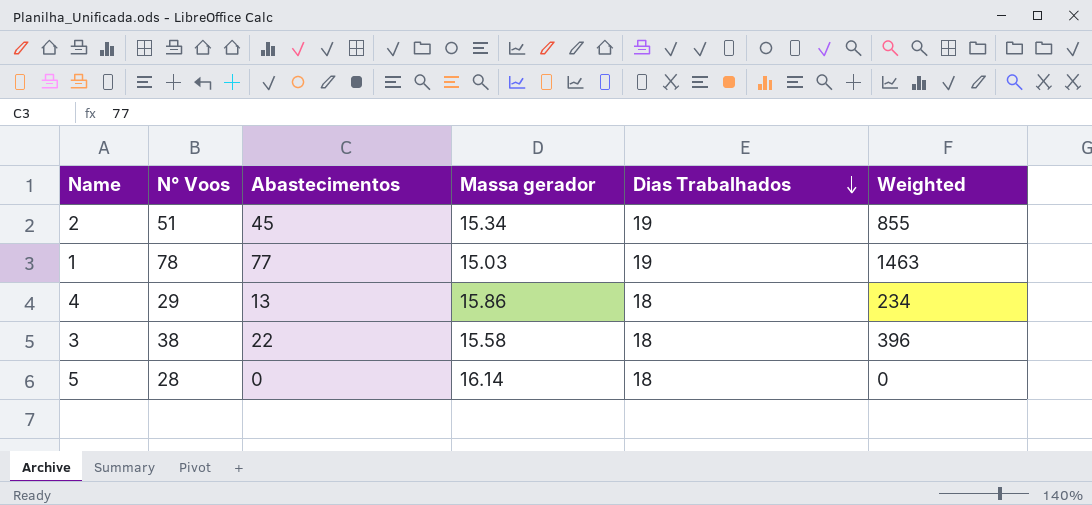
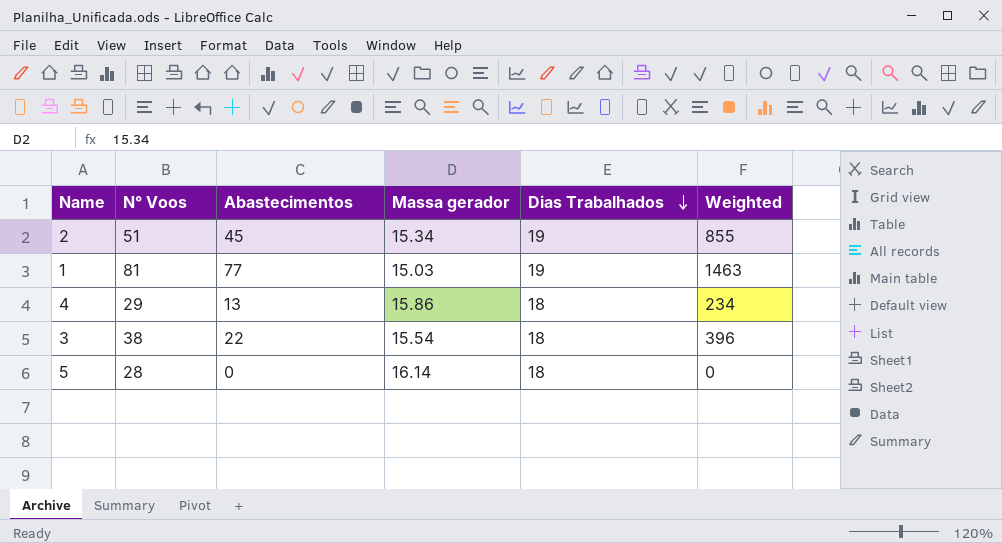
1 | N° Voos: 78 -> 81
3 | Massa gerador: 15.58 -> 15.54

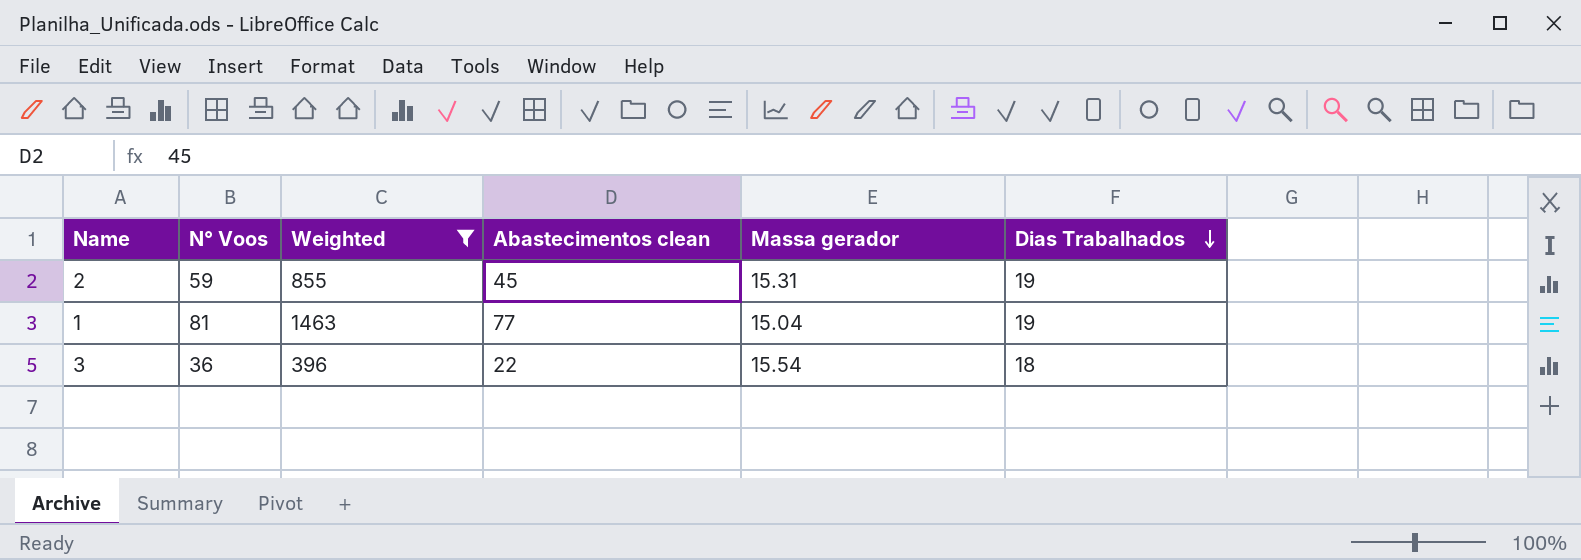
filter: none -> Weighted >= 396
column Weighted | position: 6 -> 3
column name: Abastecimentos -> Abastecimentos clean
2 | N° Voos: 51 -> 59
2 | Massa gerador: 15.34 -> 15.31
1 | Massa gerador: 15.03 -> 15.04
3 | N° Voos: 38 -> 36

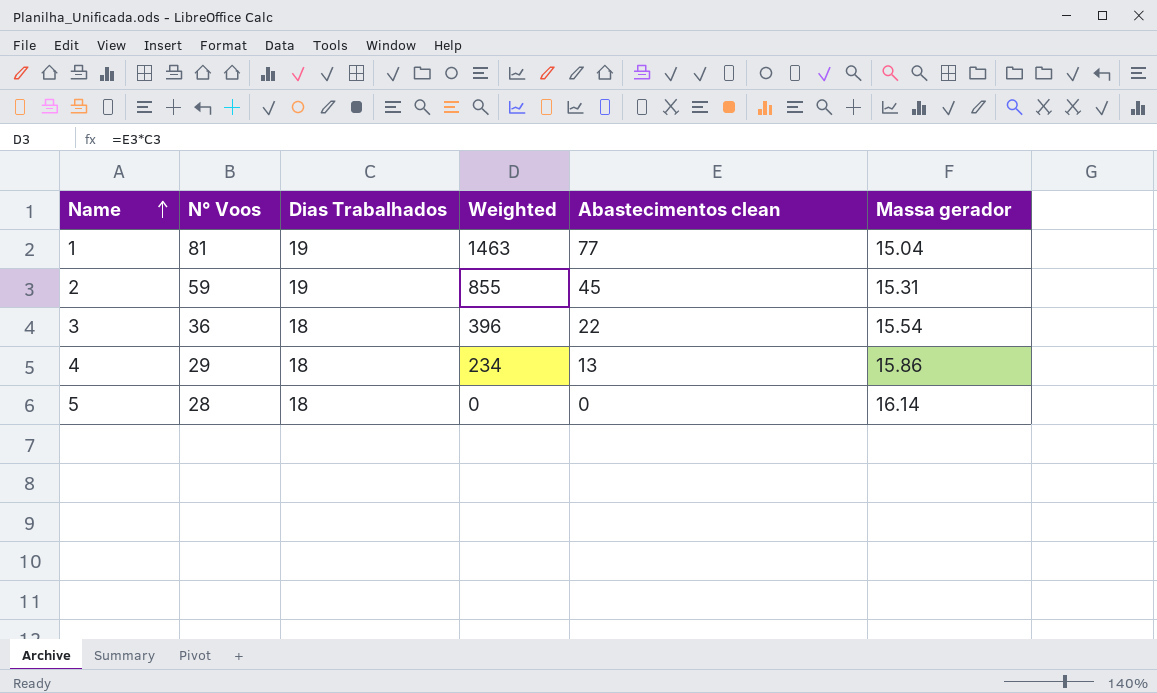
filter: Weighted >= 396 -> none
row order: Dias Trabalhados descending -> Name ascending
column Dias Trabalhados | position: 6 -> 3

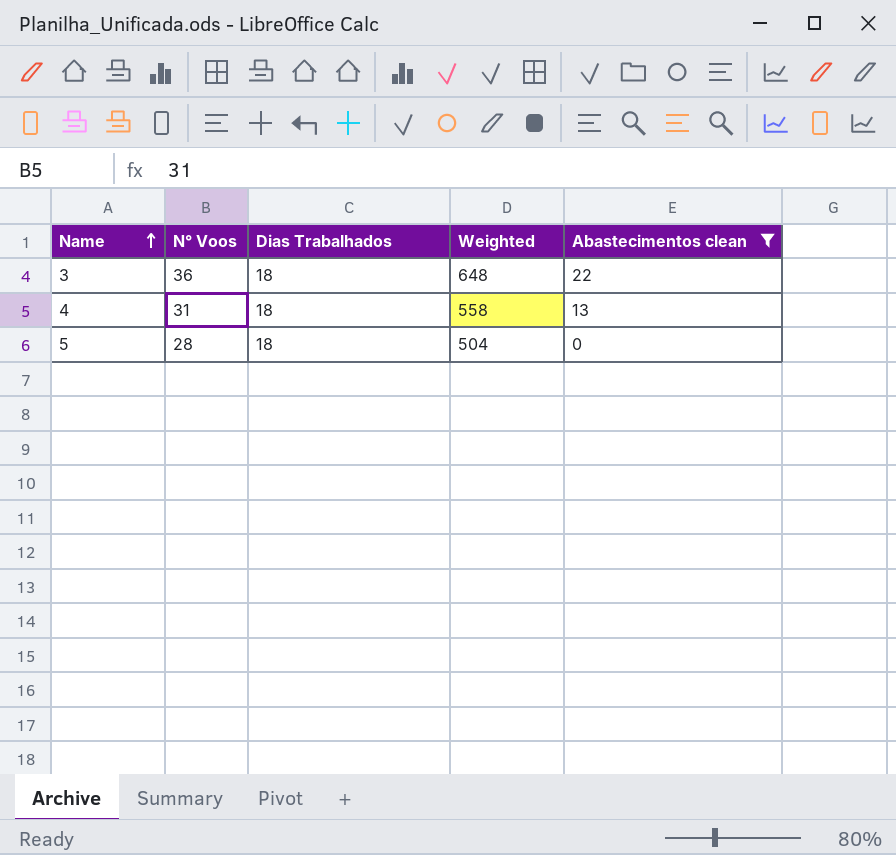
filter: none -> Abastecimentos clean <= 22
column Massa gerador | position: 6 -> none
column Weighted | formula: [Dias Trabalhados] * [Abastecimentos clean] -> [N° Voos] * [Dias Trabalhados]
4 | N° Voos: 29 -> 31

